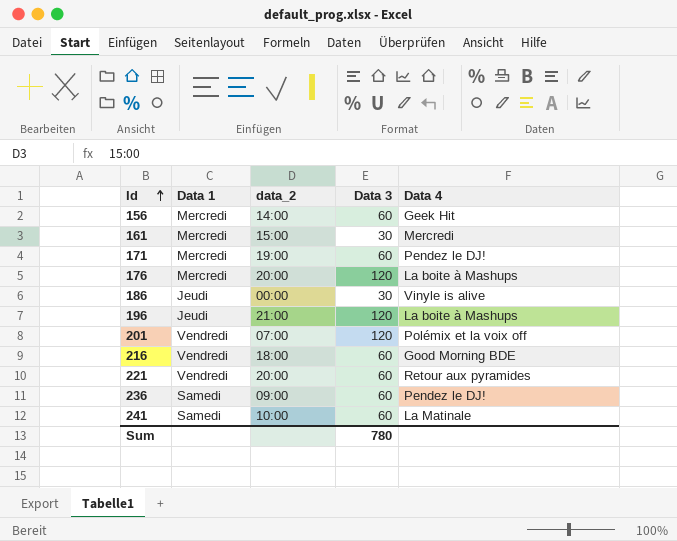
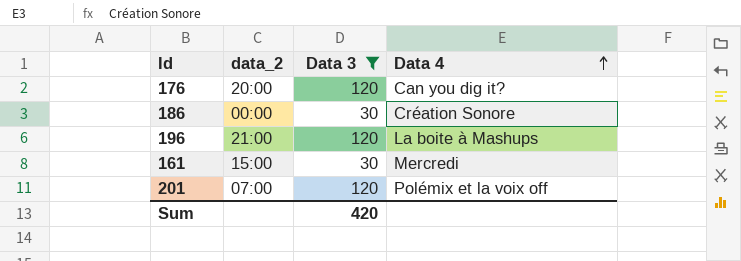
filter: none -> Data 3 != 60
row order: Id ascending -> Data 4 ascending
column Data 1 | position: 2 -> none
176 | Data 4: La boite à Mashups -> Can you dig it?
186 | Data 4: Vinyle is alive -> Création Sonore
Sum | Data 3: 780 -> 420

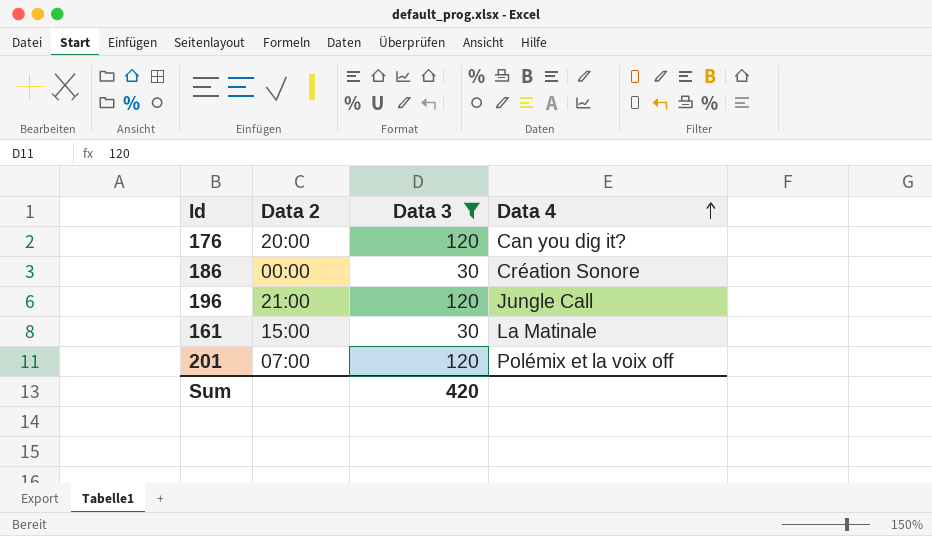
column name: data_2 -> Data 2
196 | Data 4: La boite à Mashups -> Jungle Call
161 | Data 4: Mercredi -> La Matinale

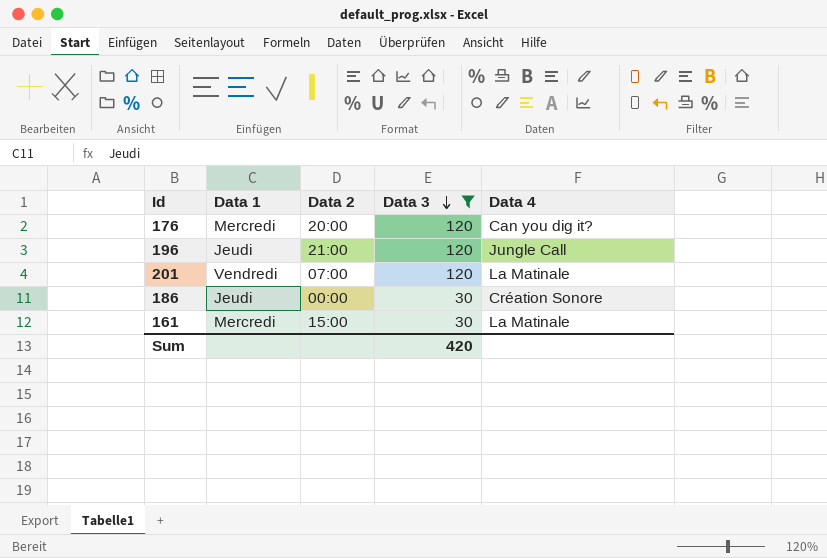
row order: Data 4 ascending -> Data 3 descending
column Data 1 | position: none -> 2
201 | Data 4: Polémix et la voix off -> La Matinale

